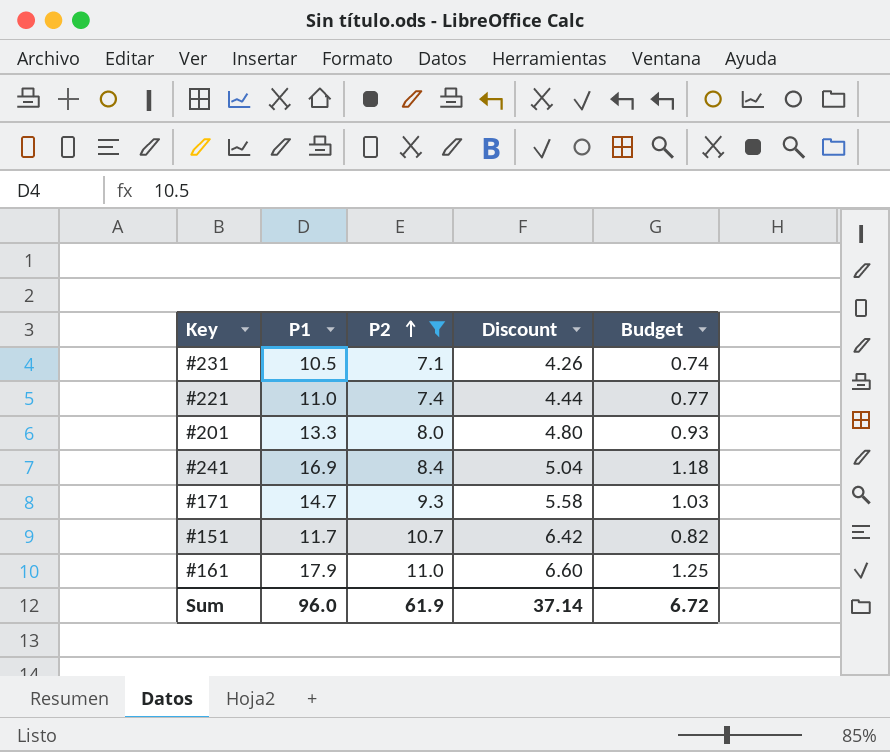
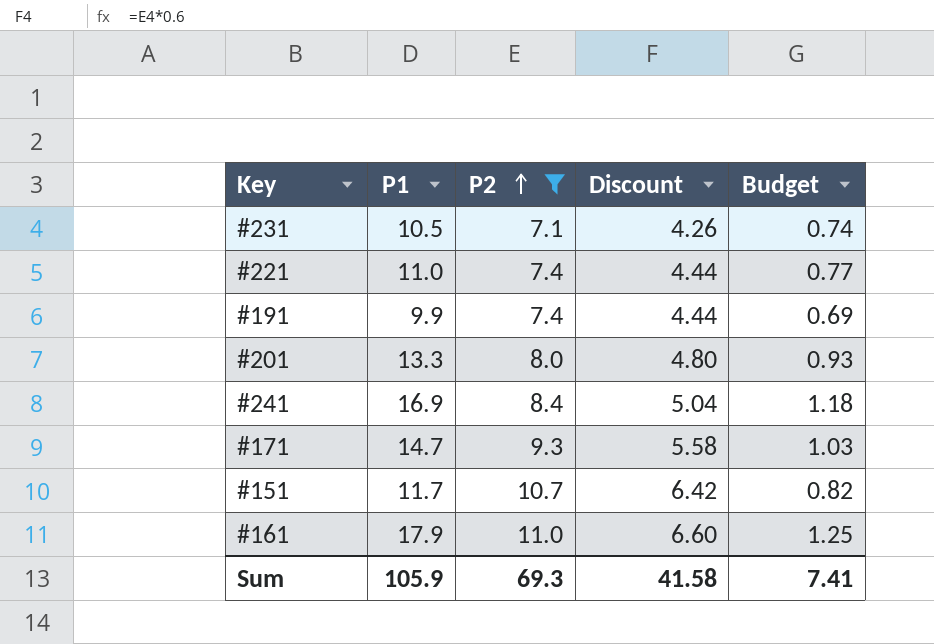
row #191: none -> 9.9 | 7.4 | 4.44 | 0.69
Sum | P1: 96.0 -> 105.9
Sum | P2: 61.9 -> 69.3
Sum | Discount: 37.14 -> 41.58
Sum | Budget: 6.72 -> 7.41

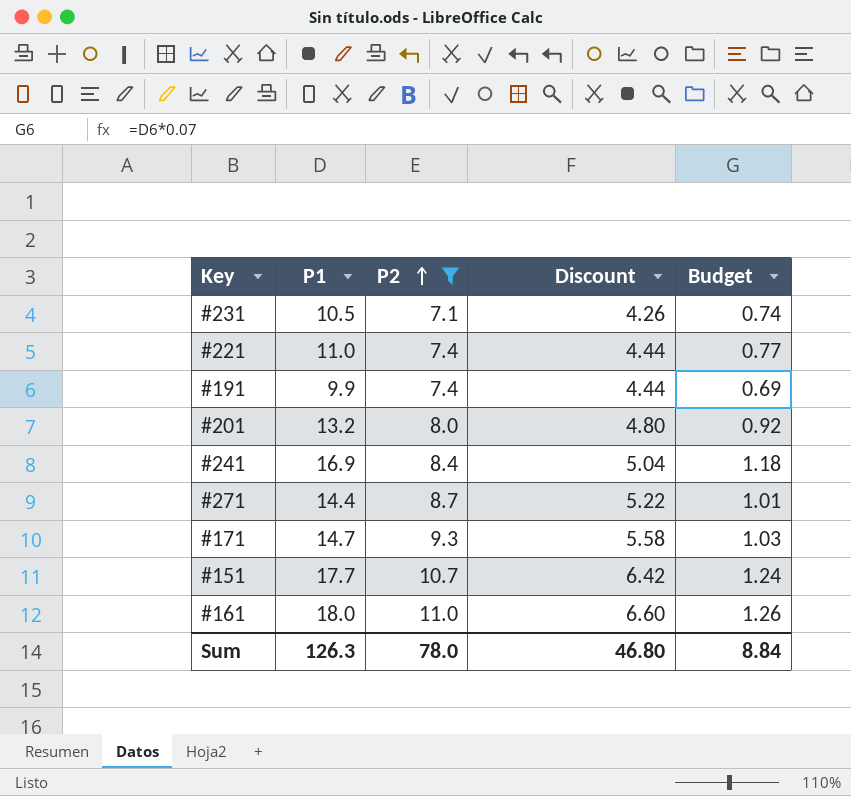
#201 | P1: 13.3 -> 13.2
#201 | Budget: 0.93 -> 0.92
row #271: none -> 14.4 | 8.7 | 5.22 | 1.01
#151 | P1: 11.7 -> 17.7
#151 | Budget: 0.82 -> 1.24
#161 | P1: 17.9 -> 18.0
#161 | Budget: 1.25 -> 1.26
Sum | P1: 105.9 -> 126.3
Sum | P2: 69.3 -> 78.0
Sum | Discount: 41.58 -> 46.80
Sum | Budget: 7.41 -> 8.84

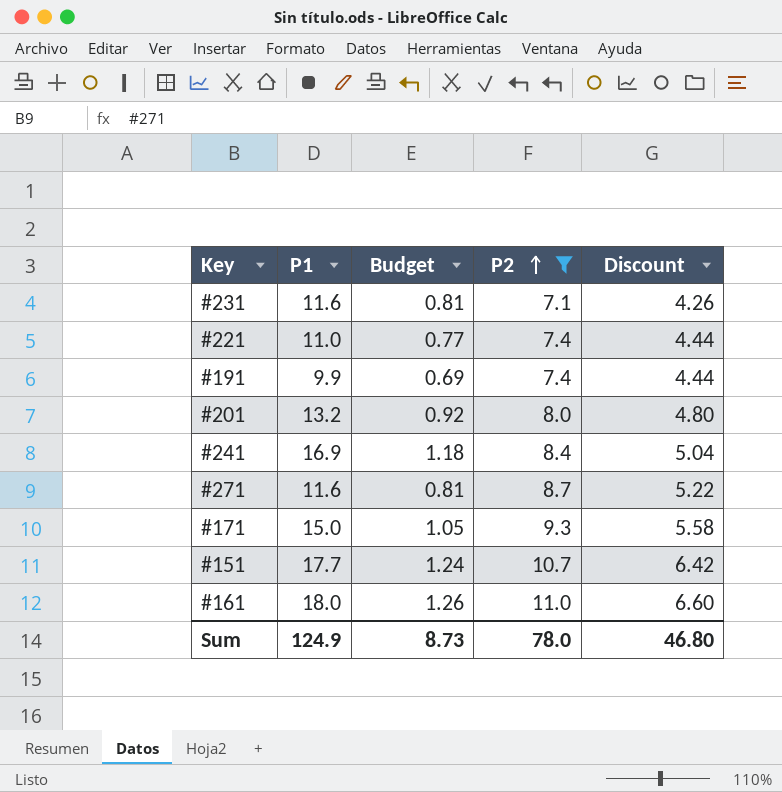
column Budget | position: 5 -> 3
#231 | P1: 10.5 -> 11.6
#231 | Budget: 0.74 -> 0.81
#271 | P1: 14.4 -> 11.6
#271 | Budget: 1.01 -> 0.81
#171 | P1: 14.7 -> 15.0
#171 | Budget: 1.03 -> 1.05
Sum | P1: 126.3 -> 124.9
Sum | Budget: 8.84 -> 8.73

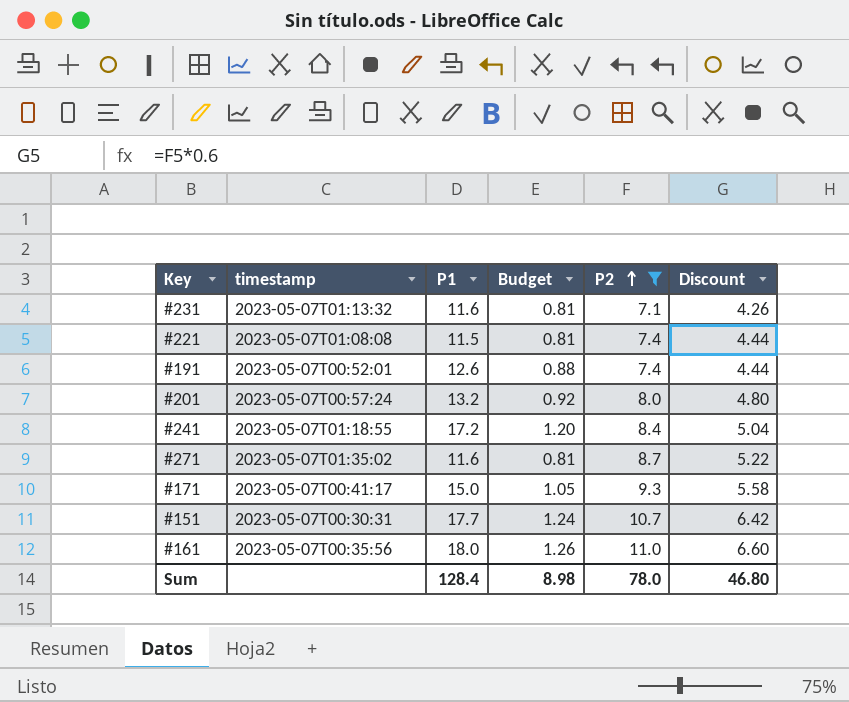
column timestamp | position: none -> 2
#221 | P1: 11.0 -> 11.5
#221 | Budget: 0.77 -> 0.81
#191 | P1: 9.9 -> 12.6
#191 | Budget: 0.69 -> 0.88
#241 | P1: 16.9 -> 17.2
#241 | Budget: 1.18 -> 1.20
Sum | P1: 124.9 -> 128.4
Sum | Budget: 8.73 -> 8.98

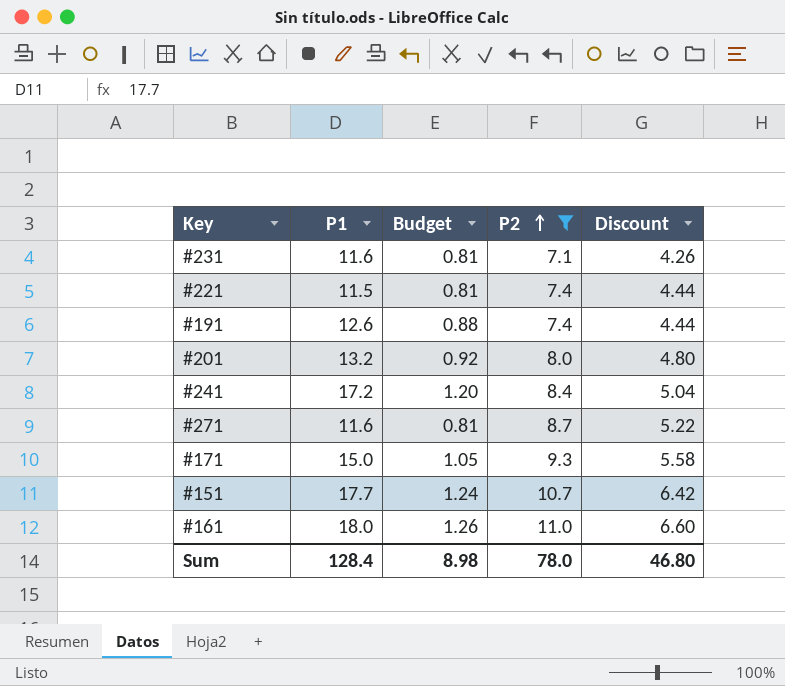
column timestamp | position: 2 -> none

